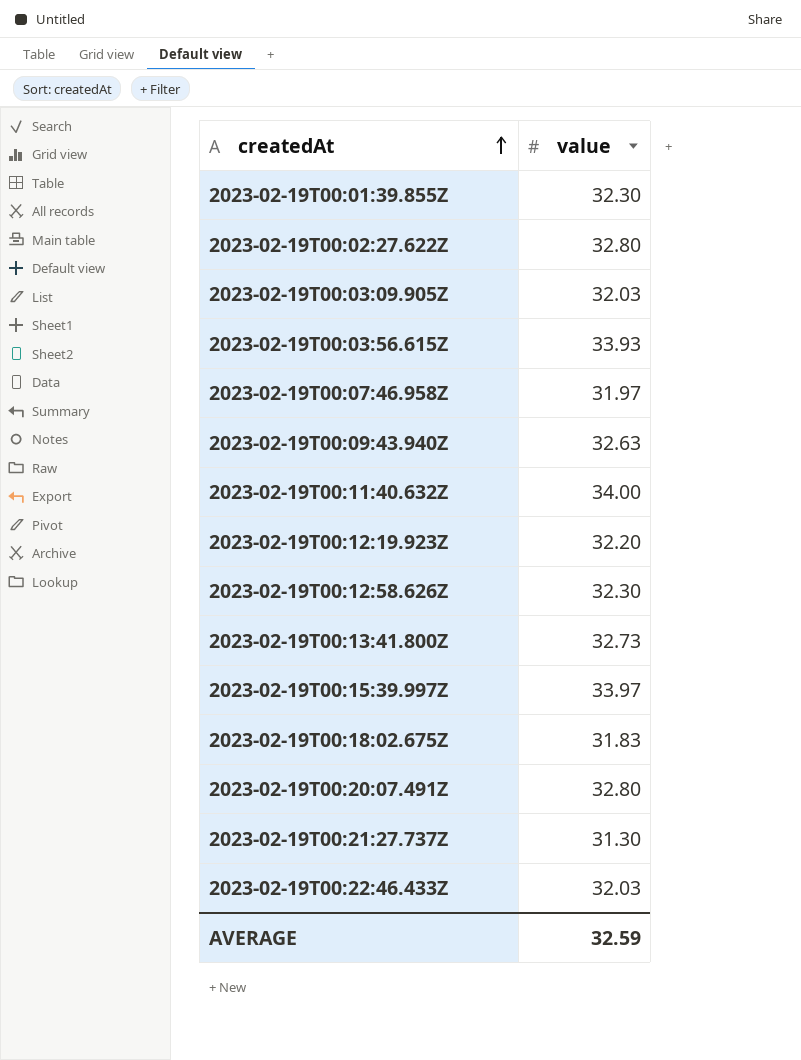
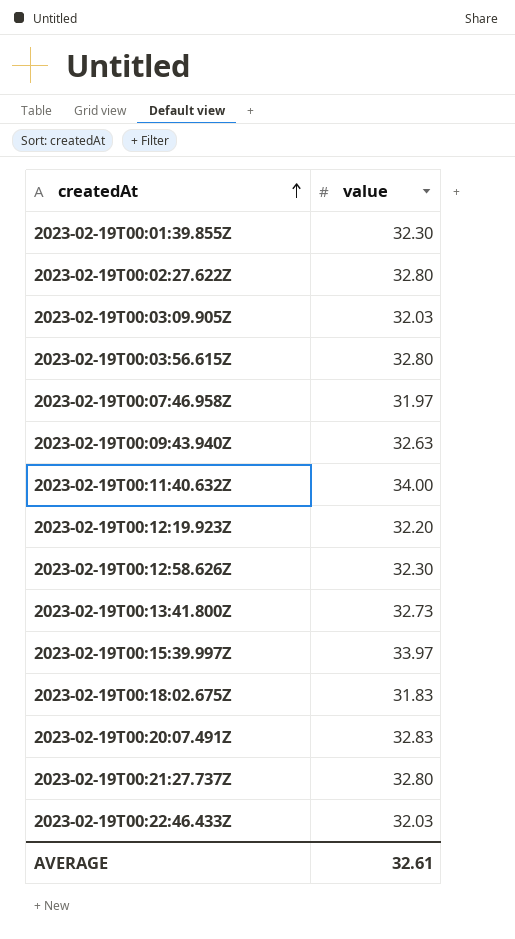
2023-02-19T00:03:56.615Z | value: 33.93 -> 32.80
2023-02-19T00:20:07.491Z | value: 32.80 -> 32.83
2023-02-19T00:21:27.737Z | value: 31.30 -> 32.80
AVERAGE | value: 32.59 -> 32.61

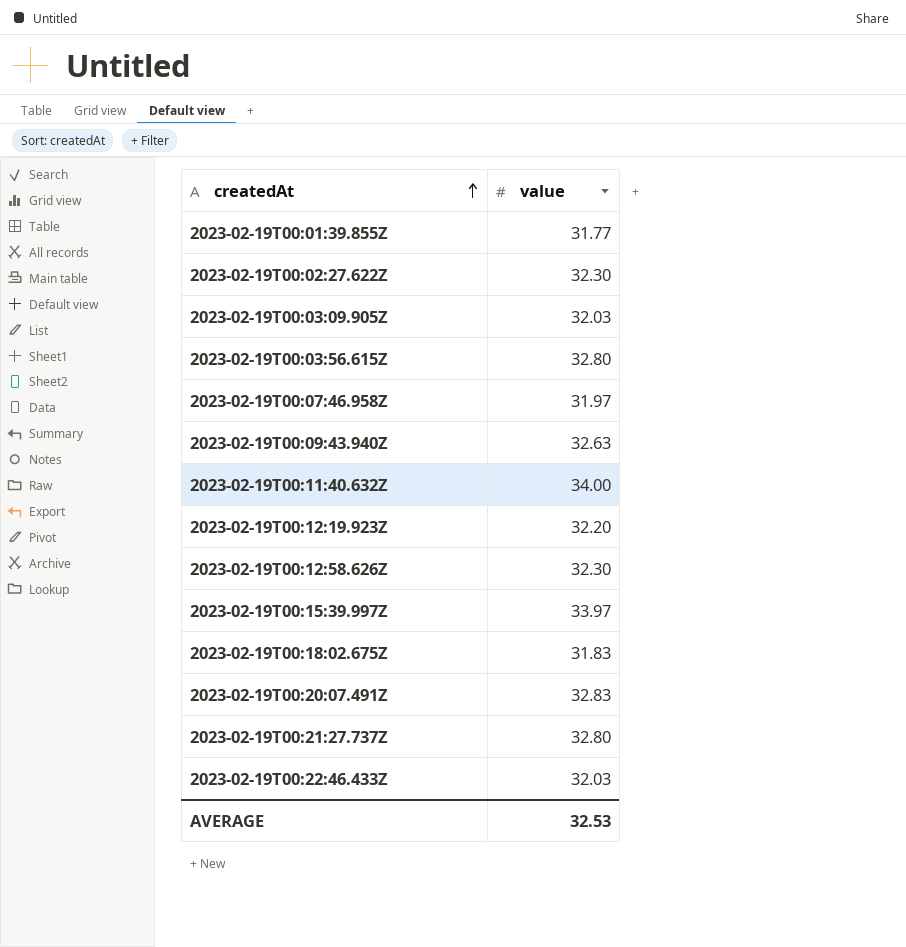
row 2023-02-19T00:13:41.800Z: 32.73 -> none
2023-02-19T00:01:39.855Z | value: 32.30 -> 31.77
2023-02-19T00:02:27.622Z | value: 32.80 -> 32.30
AVERAGE | value: 32.61 -> 32.53

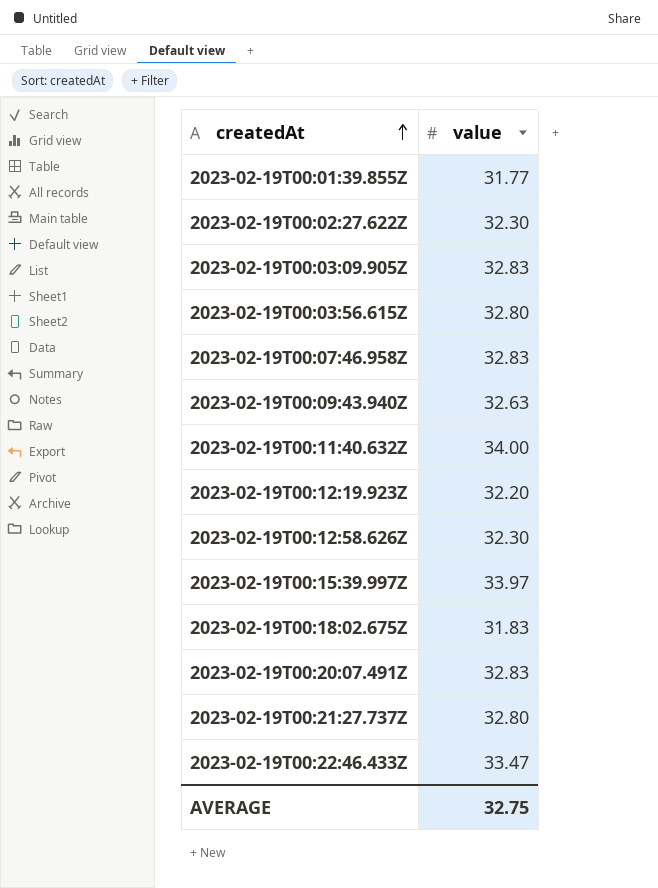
2023-02-19T00:03:09.905Z | value: 32.03 -> 32.83
2023-02-19T00:07:46.958Z | value: 31.97 -> 32.83
2023-02-19T00:22:46.433Z | value: 32.03 -> 33.47
AVERAGE | value: 32.53 -> 32.75

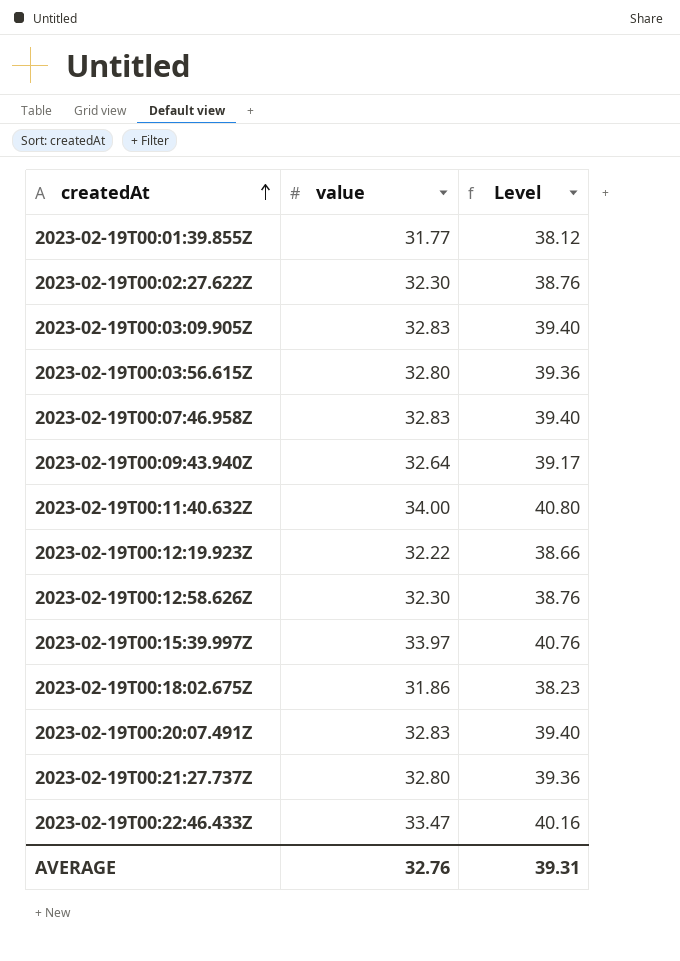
column Level | formula: none -> [value] * 1.2
2023-02-19T00:09:43.940Z | value: 32.63 -> 32.64
2023-02-19T00:12:19.923Z | value: 32.20 -> 32.22
2023-02-19T00:18:02.675Z | value: 31.83 -> 31.86
AVERAGE | value: 32.75 -> 32.76

